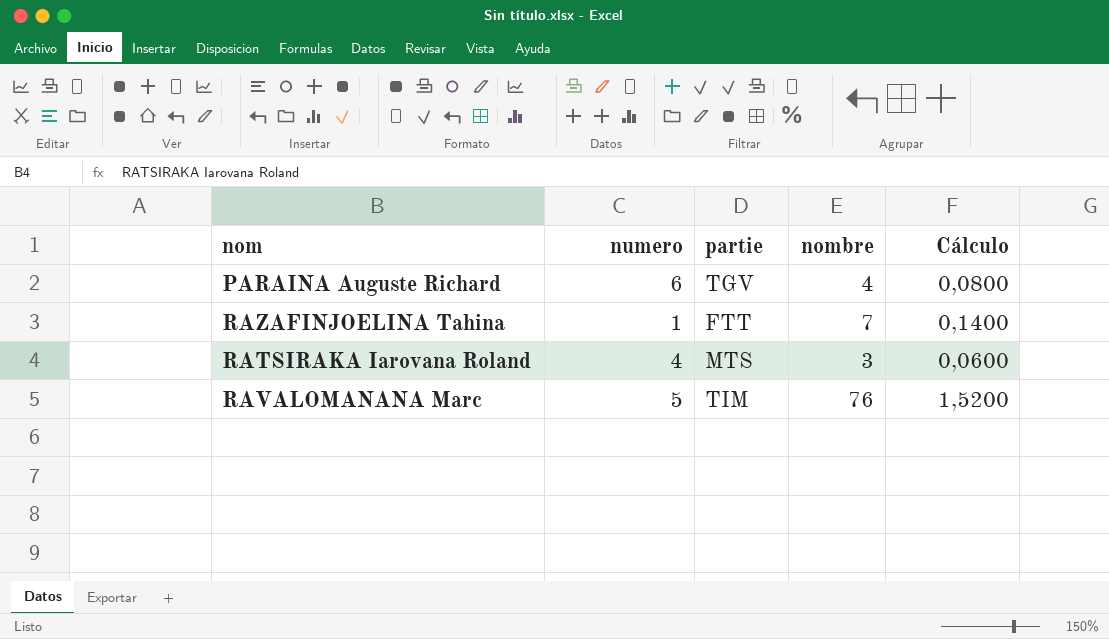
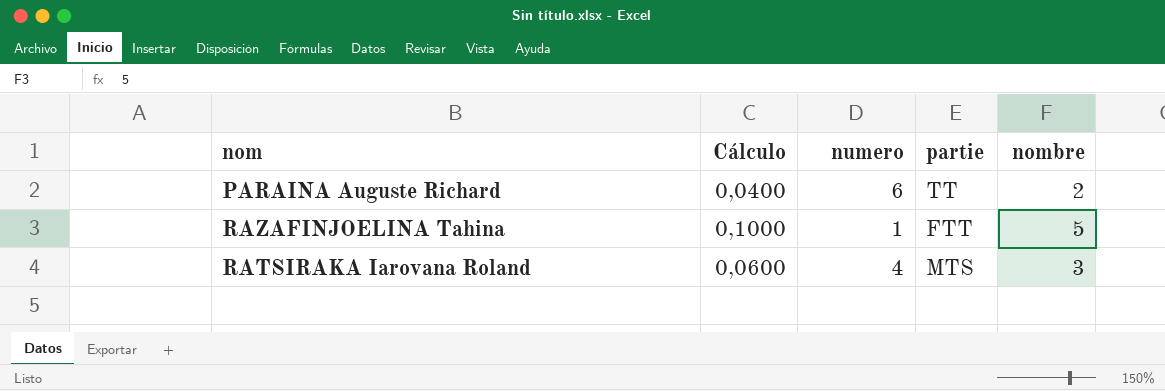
column Cálculo | position: 5 -> 2
row RAVALOMANANA Marc: 5 | TIM | 76 | 1,5200 -> none
PARAINA Auguste Richard | Cálculo: 0,0800 -> 0,0400
PARAINA Auguste Richard | partie: TGV -> TT
PARAINA Auguste Richard | nombre: 4 -> 2
RAZAFINJOELINA Tahina | Cálculo: 0,1400 -> 0,1000
RAZAFINJOELINA Tahina | nombre: 7 -> 5

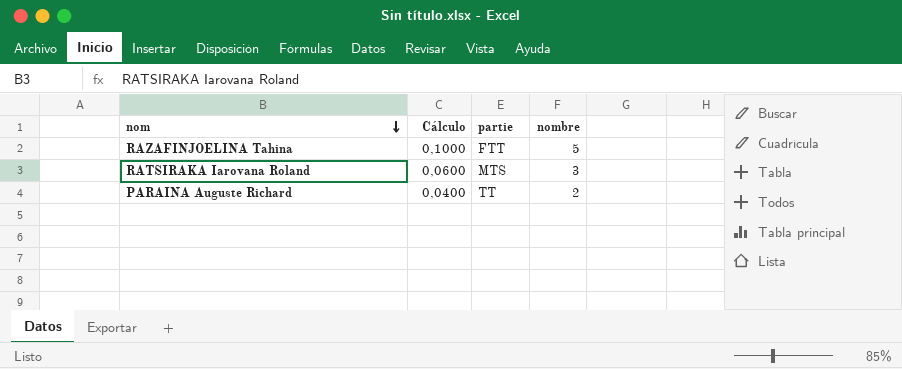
row order: none -> nom descending
column numero | position: 3 -> none

